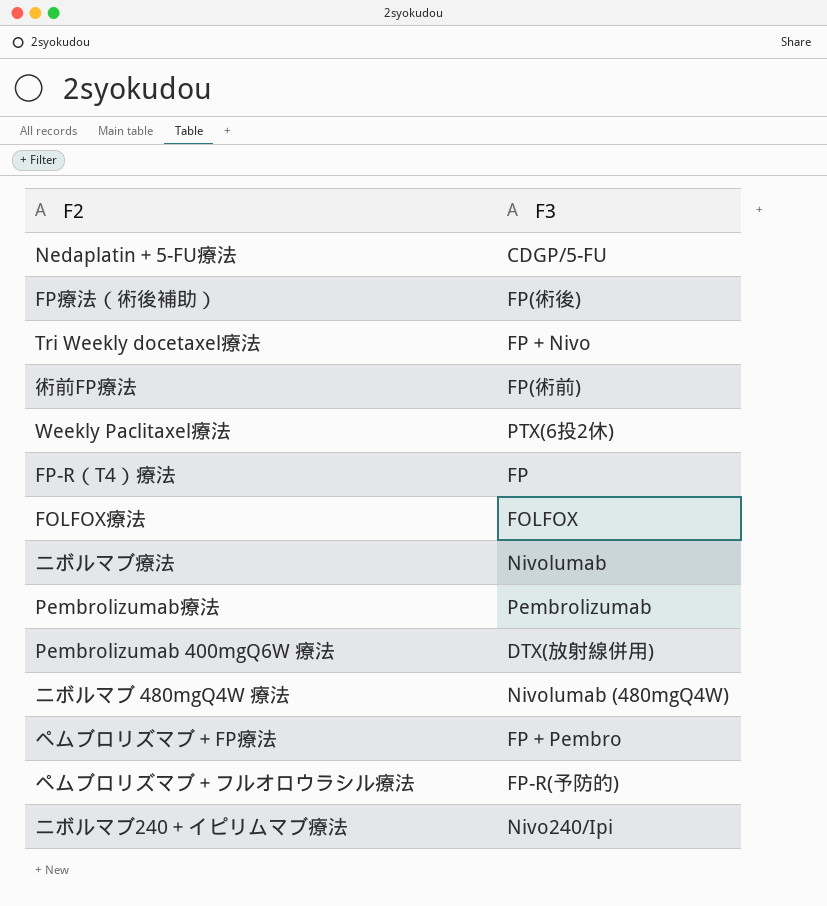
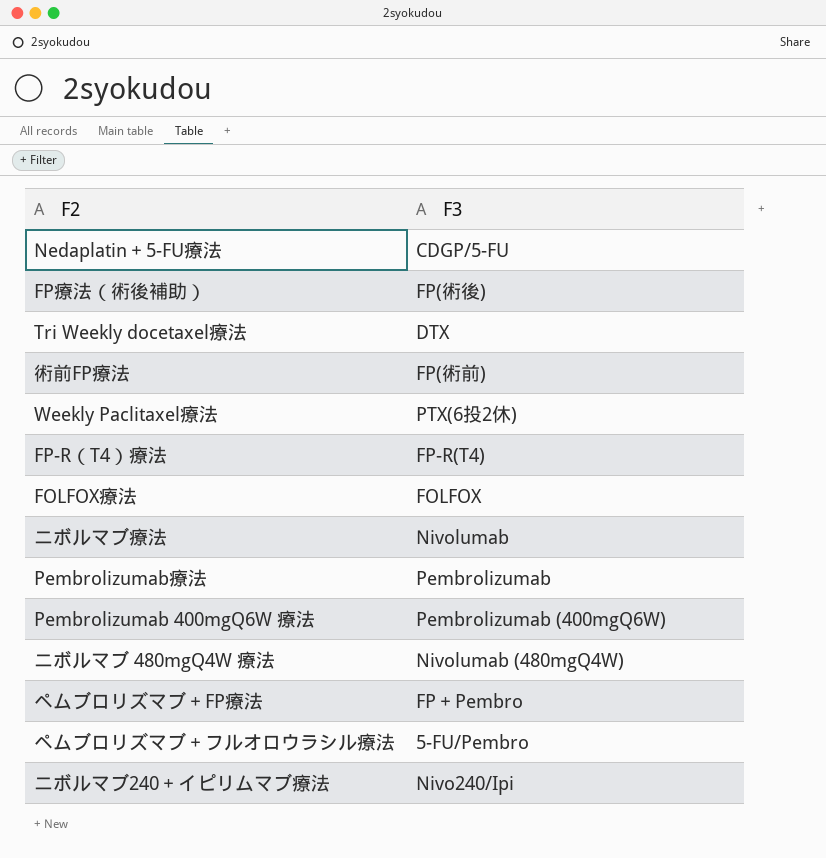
Tri Weekly docetaxel療法 | F3: FP＋Nivo -> DTX
FP-R（T4）療法 | F3: FP -> FP-R(T4)
Pembrolizumab 400mgQ6W 療法 | F3: DTX(放射線併用) -> Pembrolizumab (400mgQ6W)
ペムブロリズマブ＋フルオロウラシル療法 | F3: FP-R(予防的) -> 5-FU/Pembro

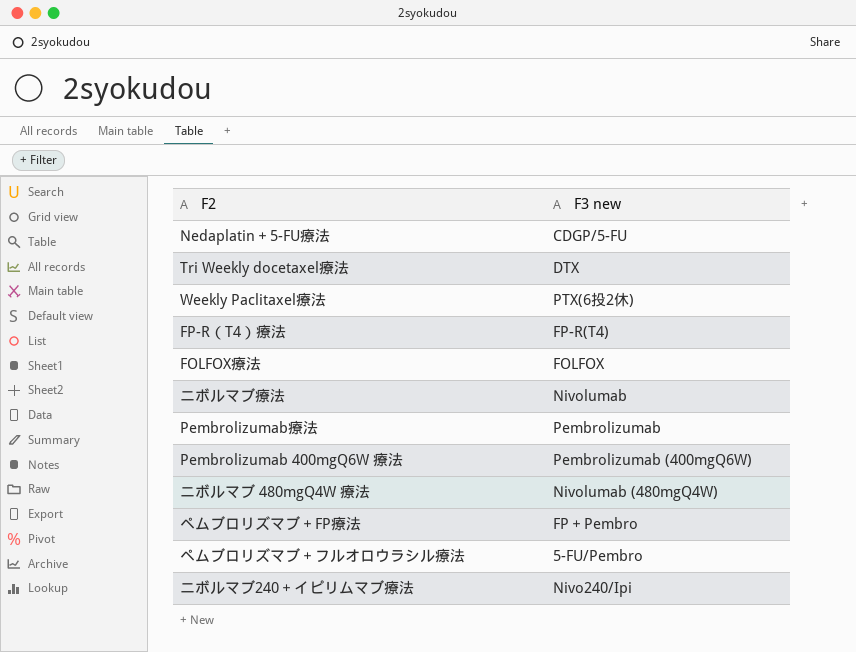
column name: F3 -> F3 new
row FP療法（術後補助）: FP(術後) -> none
row 術前FP療法: FP(術前) -> none

